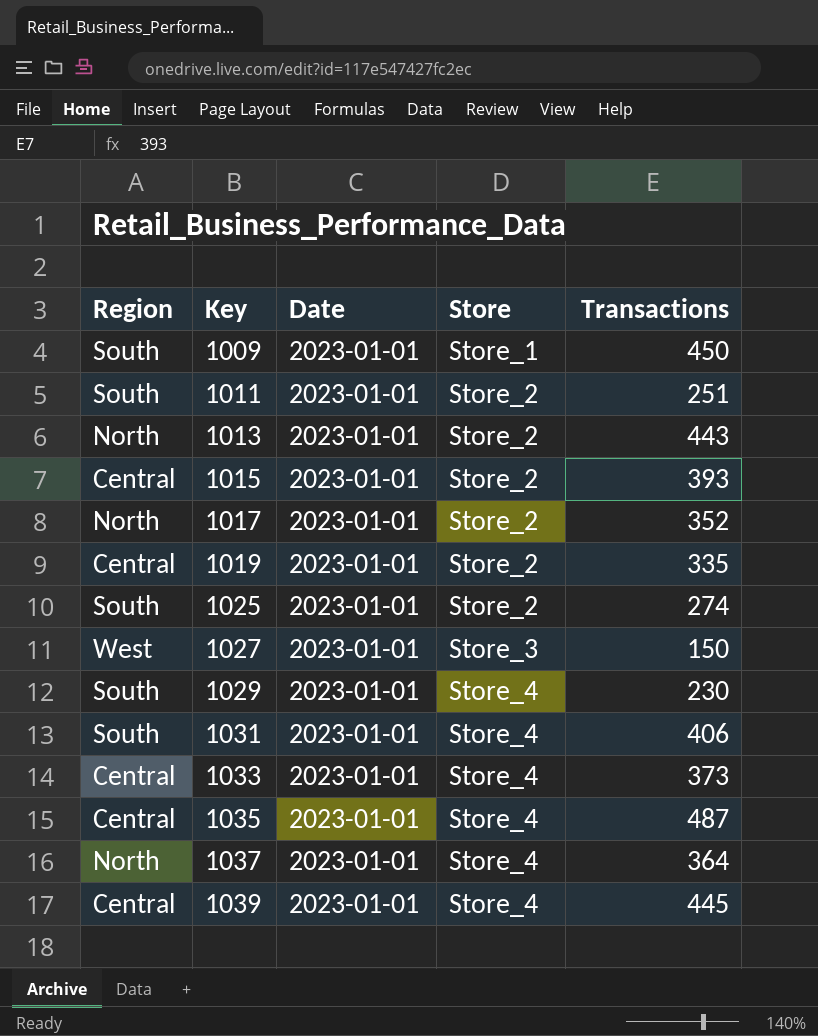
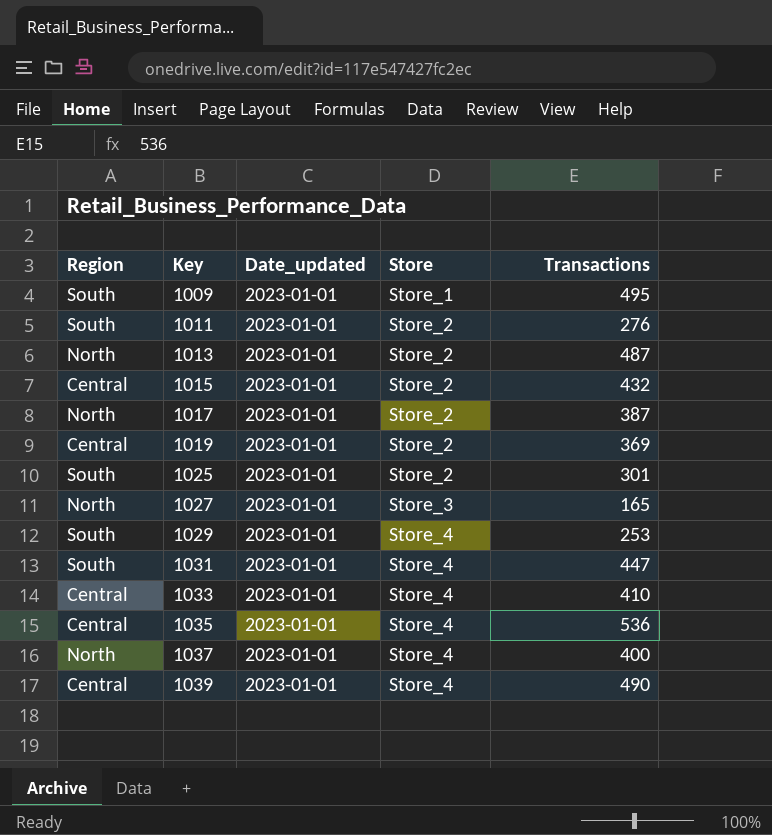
column name: Date -> Date_updated
1009 | Transactions: 450 -> 495
1011 | Transactions: 251 -> 276
1013 | Transactions: 443 -> 487
1015 | Transactions: 393 -> 432
1017 | Transactions: 352 -> 387
1019 | Transactions: 335 -> 369
1025 | Transactions: 274 -> 301
1027 | Region: West -> North
1027 | Transactions: 150 -> 165
1029 | Transactions: 230 -> 253
1031 | Transactions: 406 -> 447
1033 | Transactions: 373 -> 410
1035 | Transactions: 487 -> 536
1037 | Transactions: 364 -> 400
1039 | Transactions: 445 -> 490

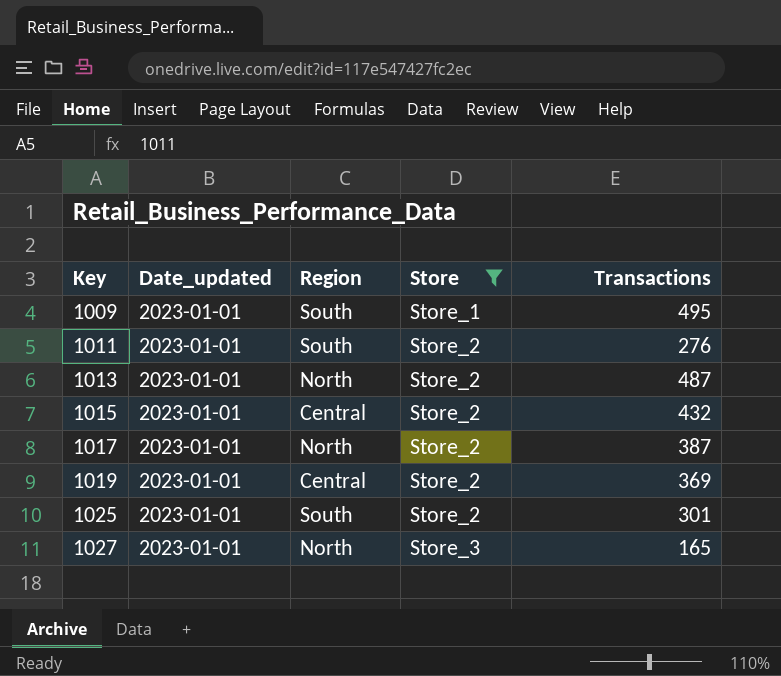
filter: none -> Store != Store_4
column Region | position: 1 -> 3

